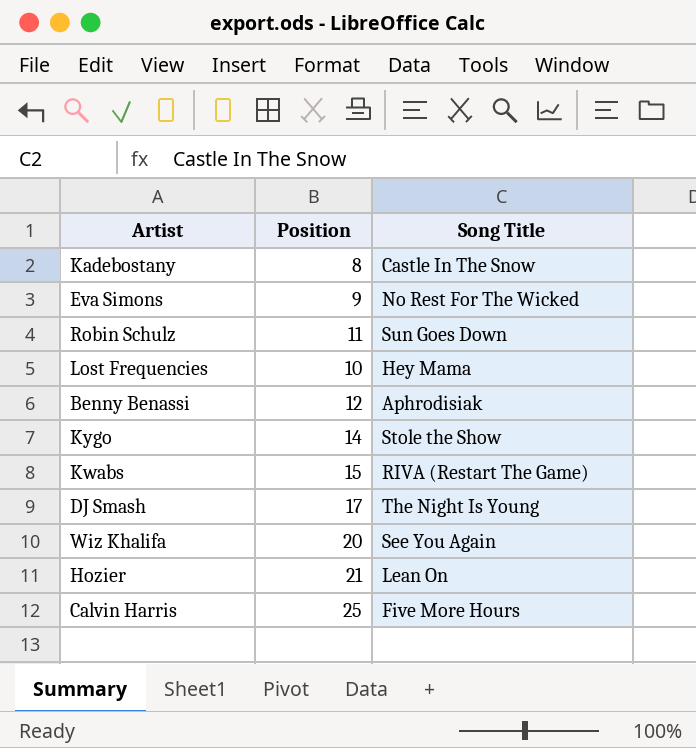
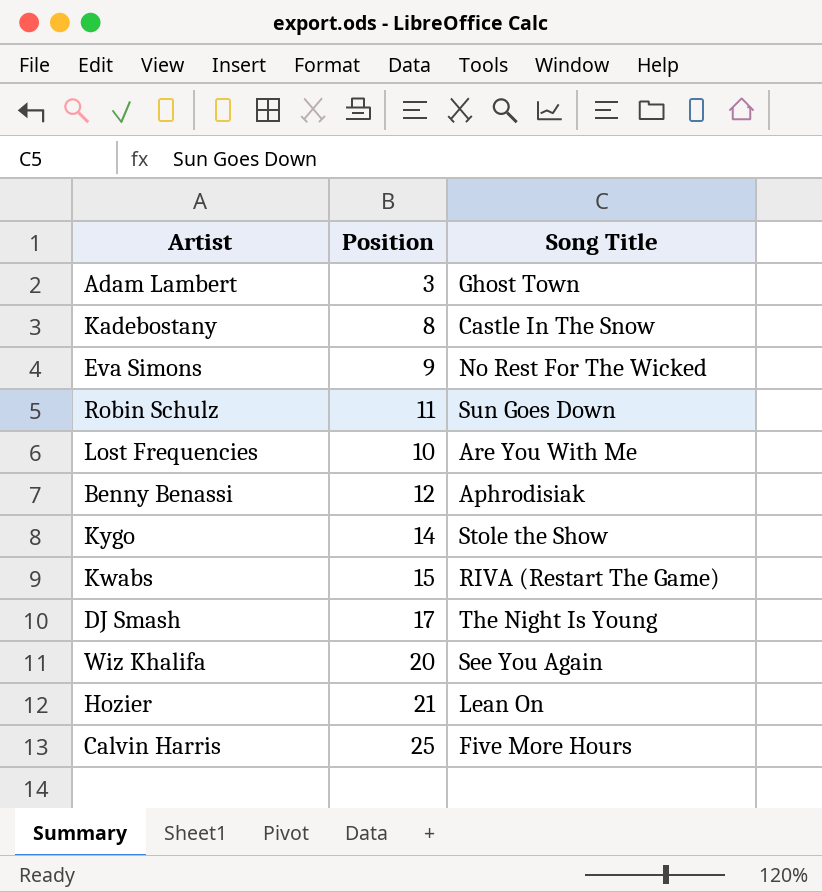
row Adam Lambert: none -> 3 | Ghost Town
Lost Frequencies | Song Title: Hey Mama -> Are You With Me

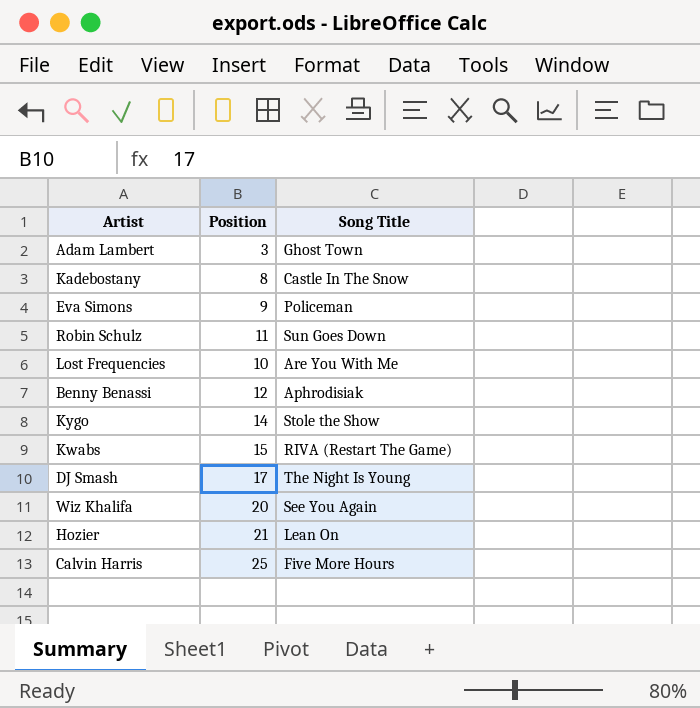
Eva Simons | Song Title: No Rest For The Wicked -> Policeman

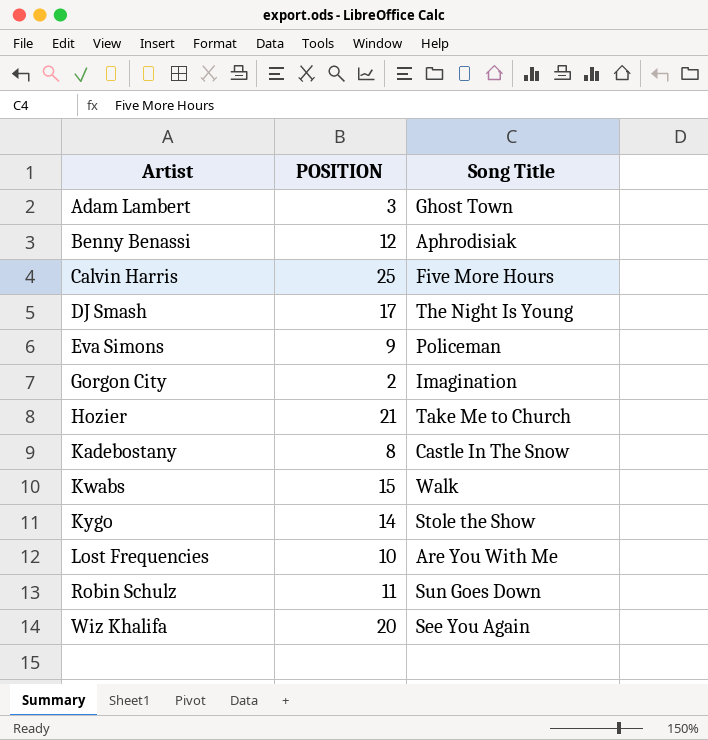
row order: none -> Artist ascending
column name: Position -> POSITION
row Gorgon City: none -> 2 | Imagination
Hozier | Song Title: Lean On -> Take Me to Church
Kwabs | Song Title: RIVA (Restart The Game) -> Walk

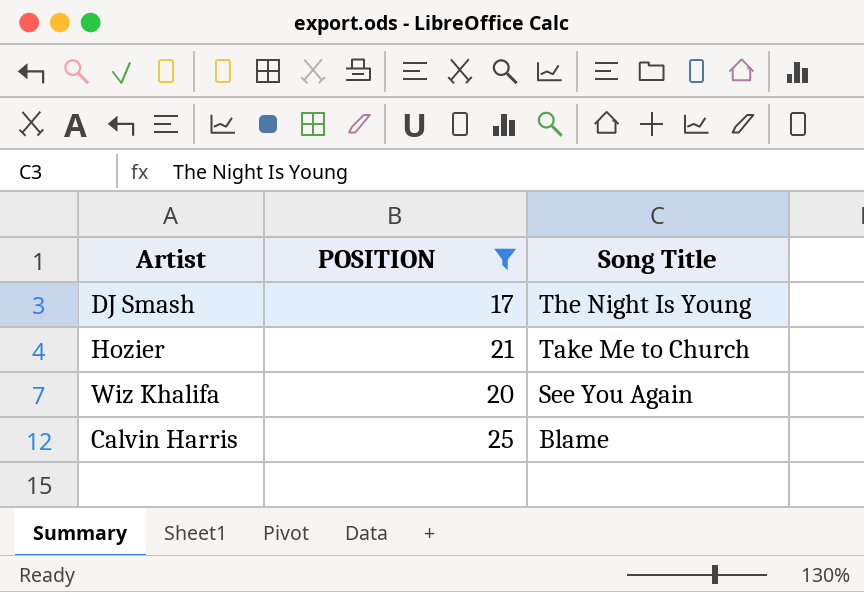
filter: none -> POSITION >= 17
row order: Artist ascending -> Song Title descending
Calvin Harris | Song Title: Five More Hours -> Blame

